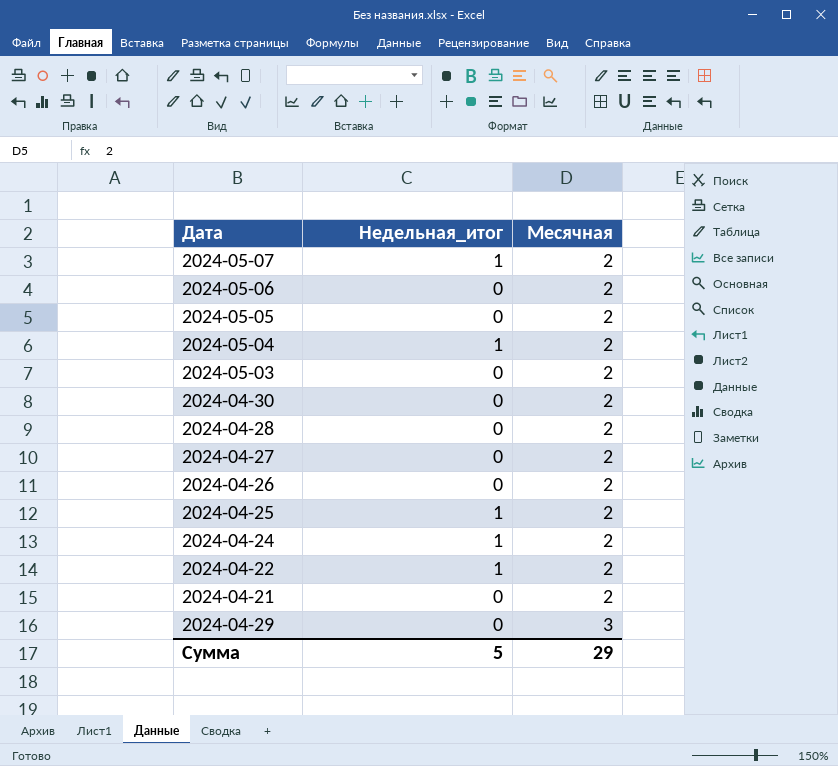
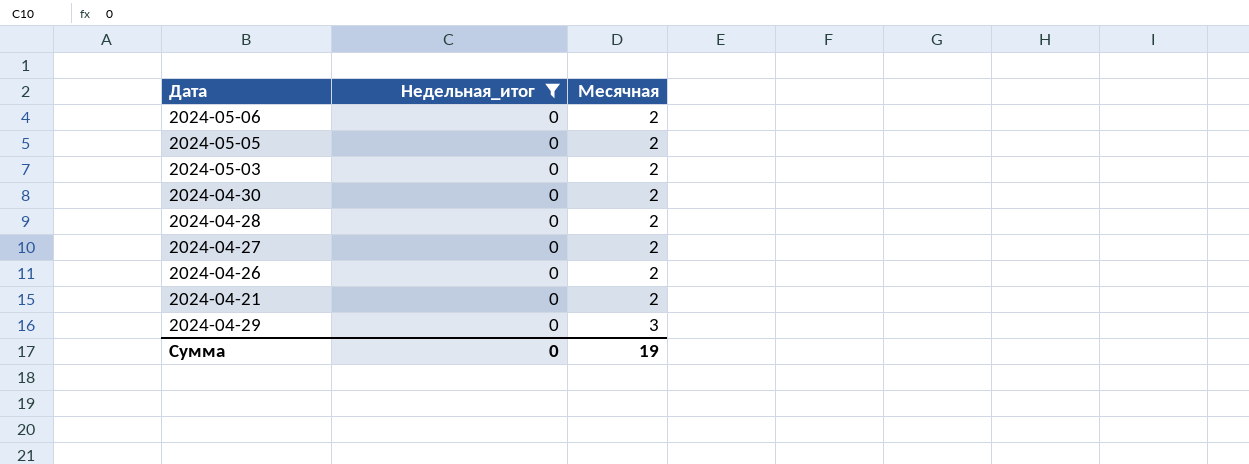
filter: none -> Недельная_итог = 0
Сумма | Недельная_итог: 5 -> 0
Сумма | Месячная: 29 -> 19

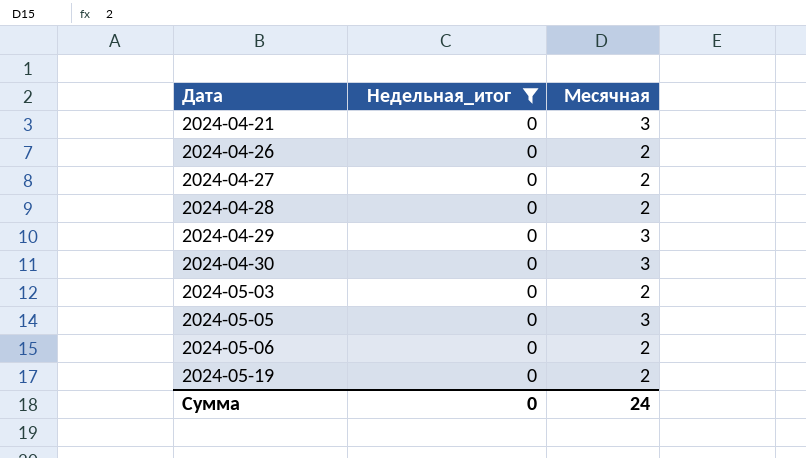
row order: Месячная ascending -> Дата ascending
2024-04-21 | Месячная: 2 -> 3
2024-04-30 | Месячная: 2 -> 3
2024-05-05 | Месячная: 2 -> 3
row 2024-05-19: none -> 0 | 2
Сумма | Месячная: 19 -> 24

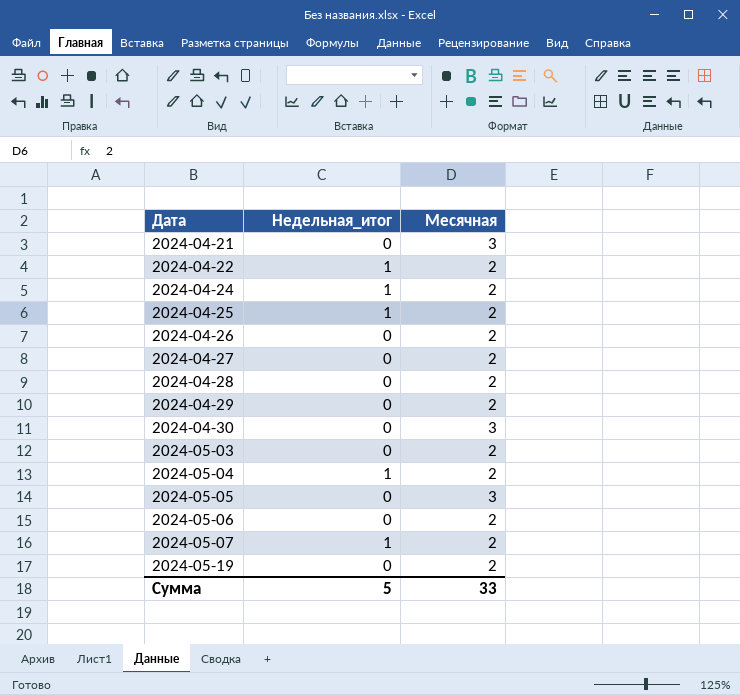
filter: Недельная_итог = 0 -> none
2024-04-29 | Месячная: 3 -> 2
Сумма | Недельная_итог: 0 -> 5
Сумма | Месячная: 24 -> 33

